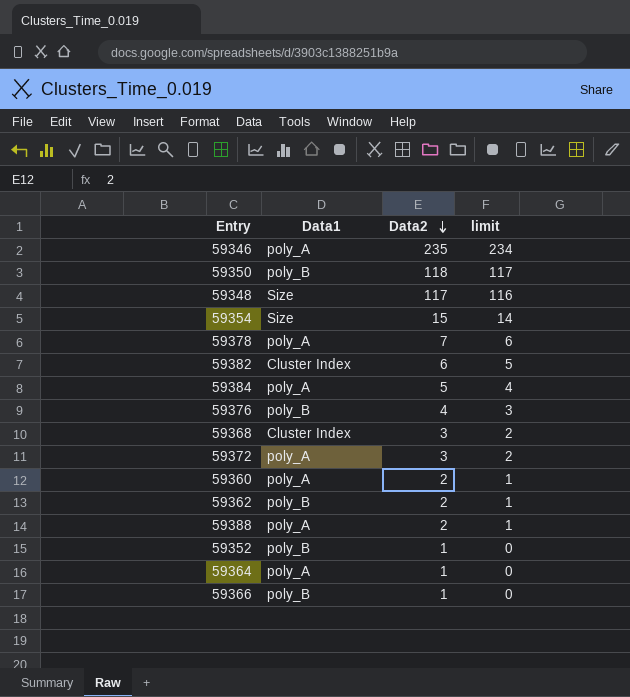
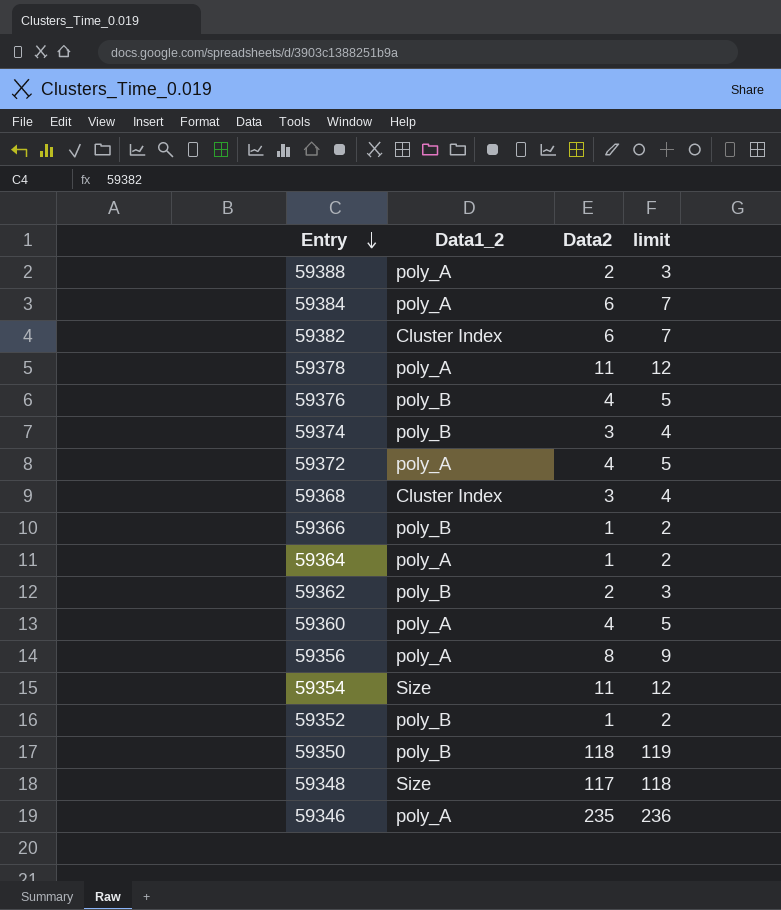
row order: Data2 descending -> Entry descending
column name: Data1 -> Data1_2
column limit | formula: [Data2] - 1 -> [Data2] + 1
59384 | Data2: 5 -> 6
59378 | Data2: 7 -> 11
row 59374: none -> poly_B | 3 | 4
59372 | Data2: 3 -> 4
59360 | Data2: 2 -> 4
row 59356: none -> poly_A | 8 | 9
59354 | Data2: 15 -> 11

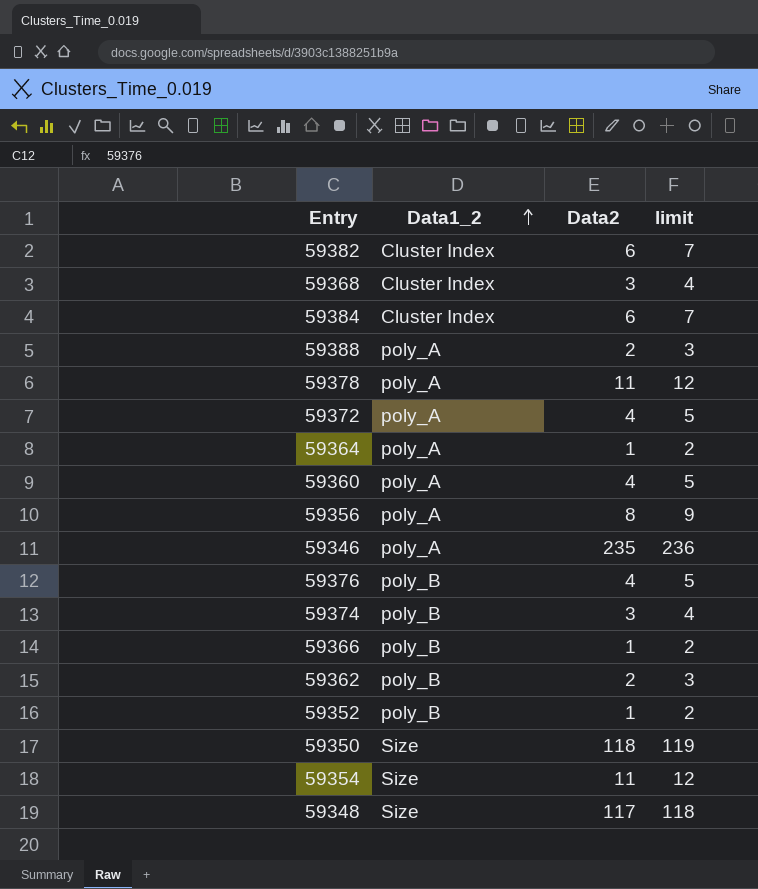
row order: Entry descending -> Data1_2 ascending
59384 | Data1_2: poly_A -> Cluster Index
59350 | Data1_2: poly_B -> Size

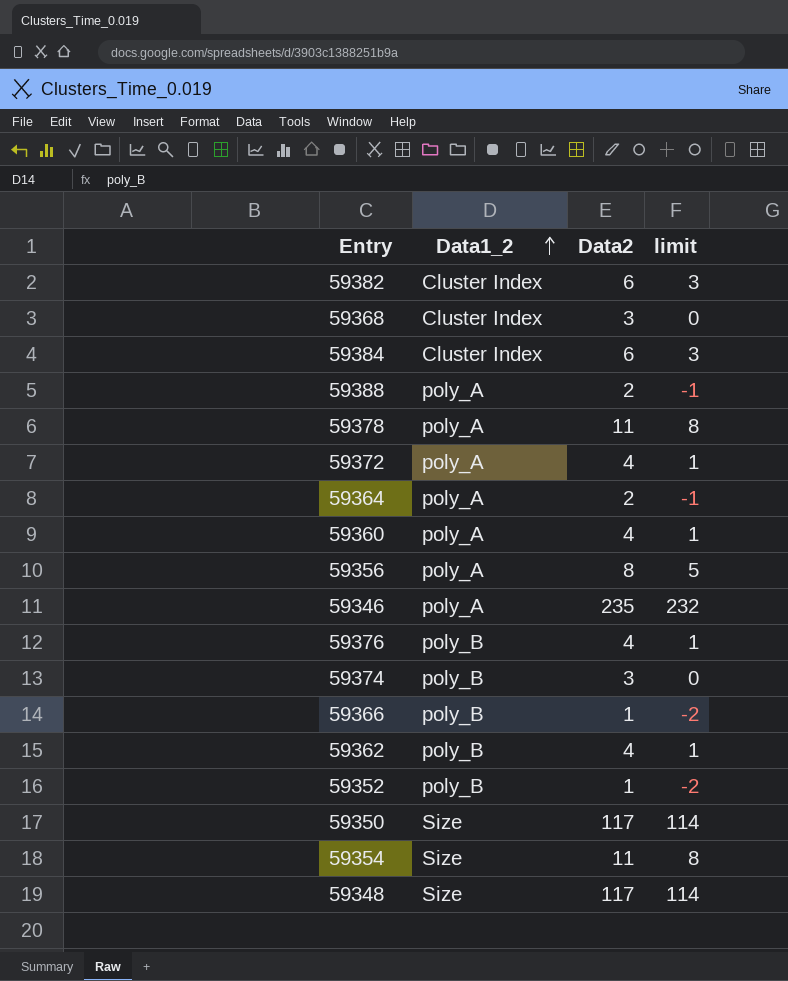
column limit | formula: [Data2] + 1 -> [Data2] - 3
59364 | Data2: 1 -> 2
59362 | Data2: 2 -> 4
59350 | Data2: 118 -> 117

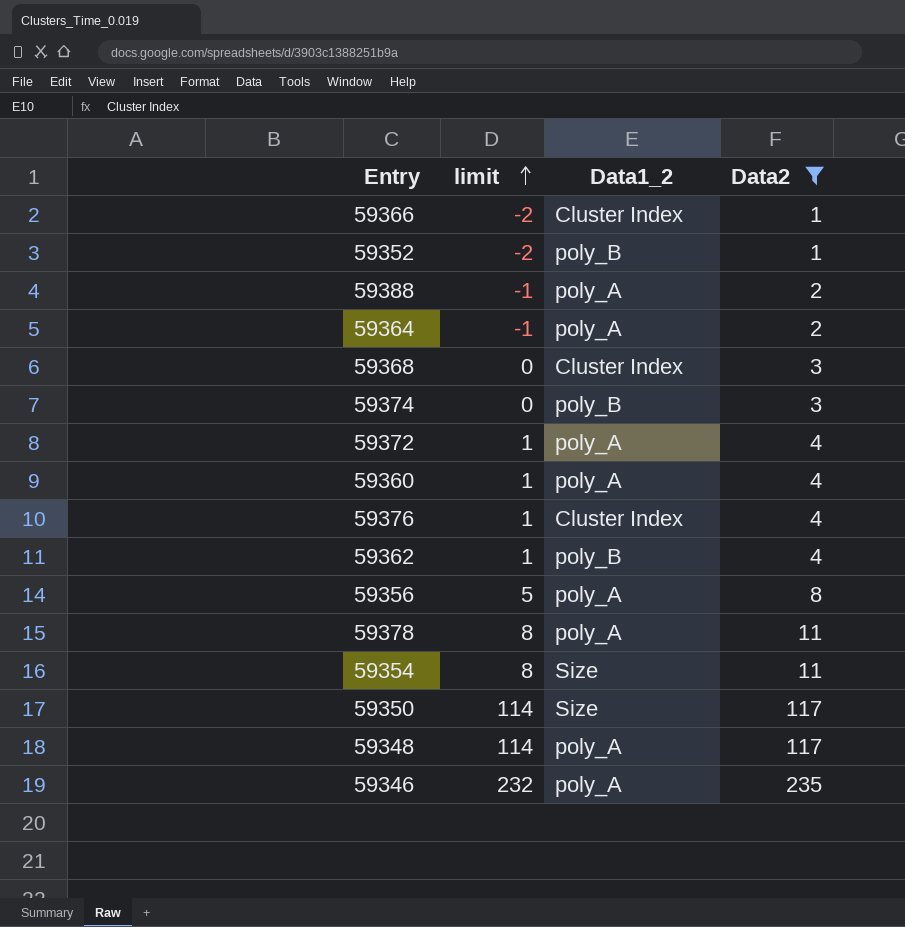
filter: none -> Data2 != 6
row order: Data1_2 ascending -> limit ascending
column limit | position: 4 -> 2
59366 | Data1_2: poly_B -> Cluster Index
59376 | Data1_2: poly_B -> Cluster Index
59348 | Data1_2: Size -> poly_A

